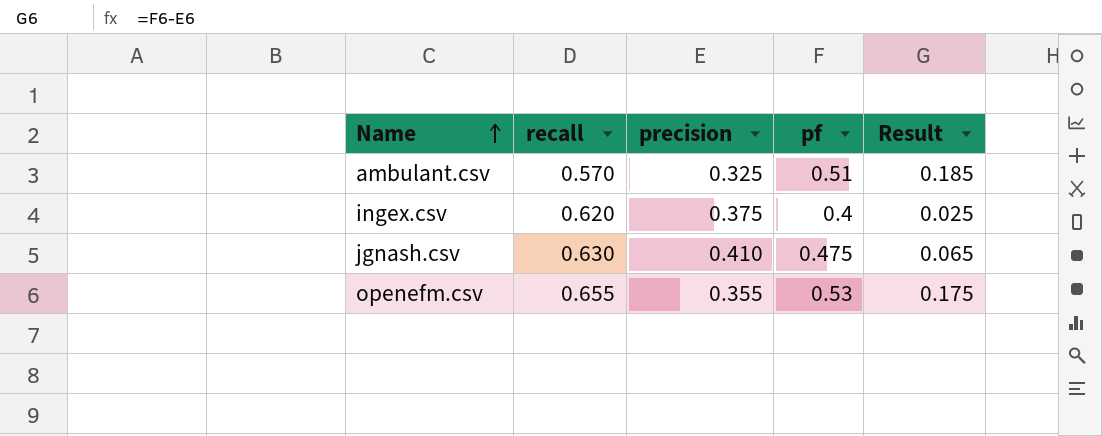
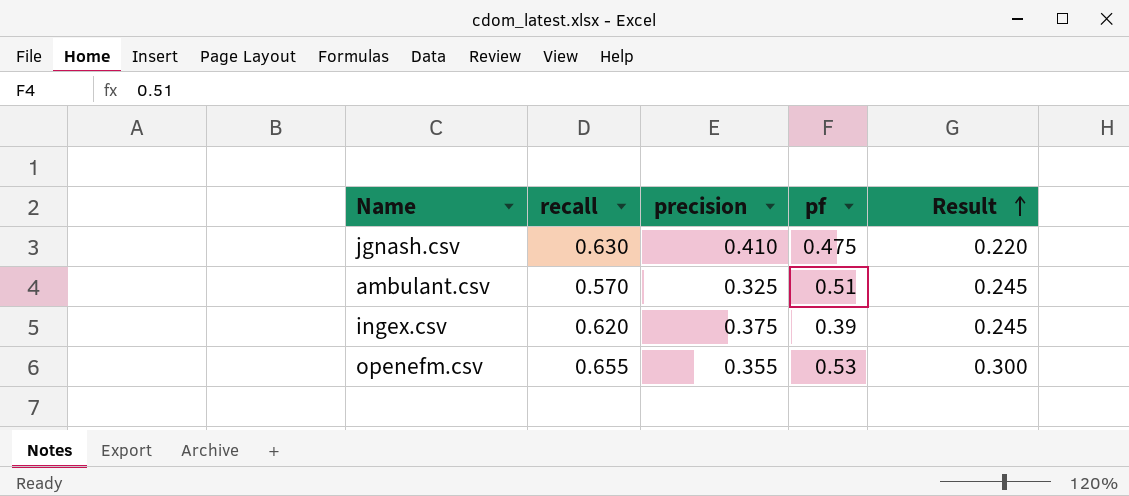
row order: Name ascending -> Result ascending
column Result | formula: [pf] - [precision] -> [recall] - [precision]
ingex.csv | pf: 0.4 -> 0.39

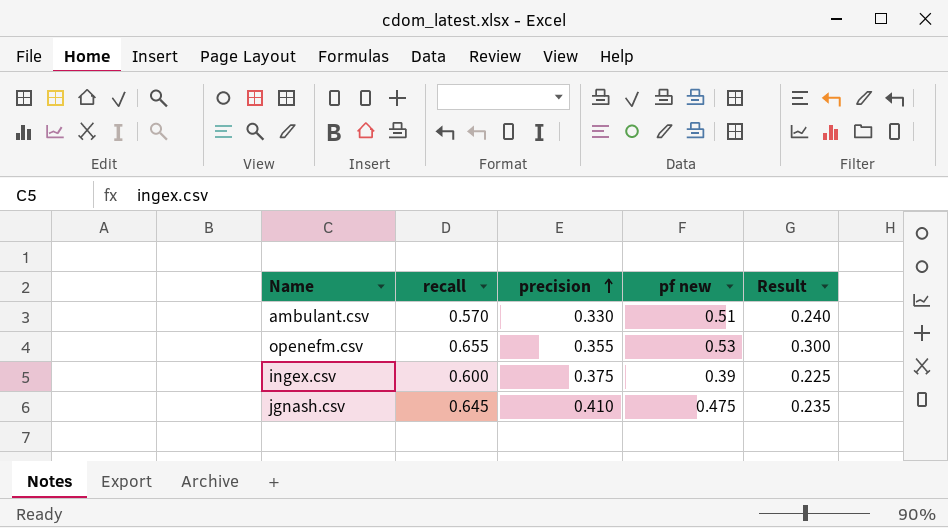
row order: Result ascending -> precision ascending
column name: pf -> pf new
ambulant.csv | precision: 0.325 -> 0.330
ambulant.csv | Result: 0.245 -> 0.240
ingex.csv | recall: 0.620 -> 0.600
ingex.csv | Result: 0.245 -> 0.225
jgnash.csv | recall: 0.630 -> 0.645
jgnash.csv | Result: 0.220 -> 0.235

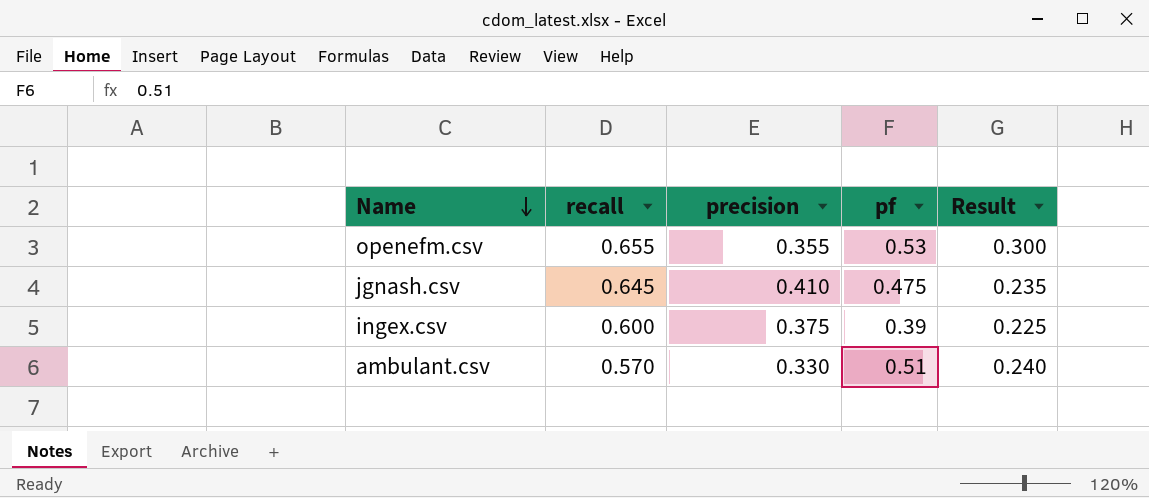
row order: precision ascending -> Name descending
column name: pf new -> pf

